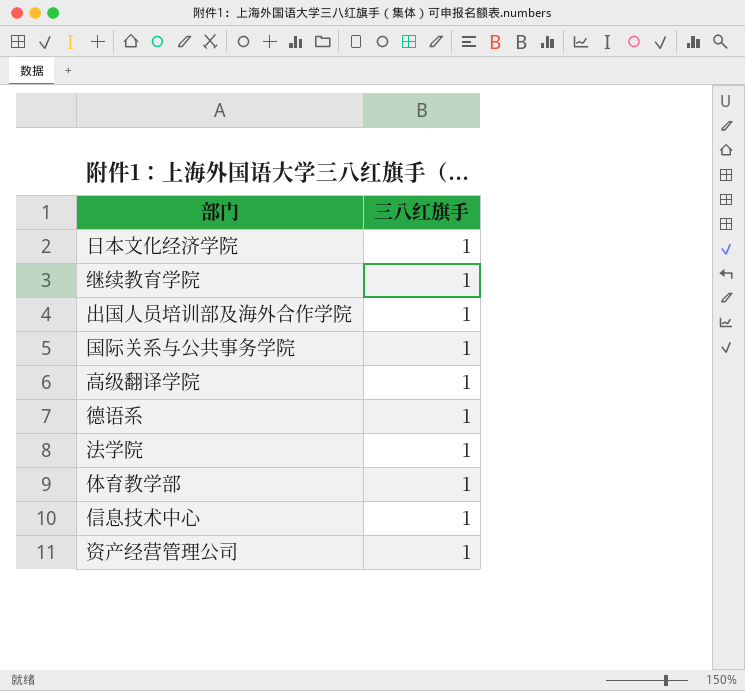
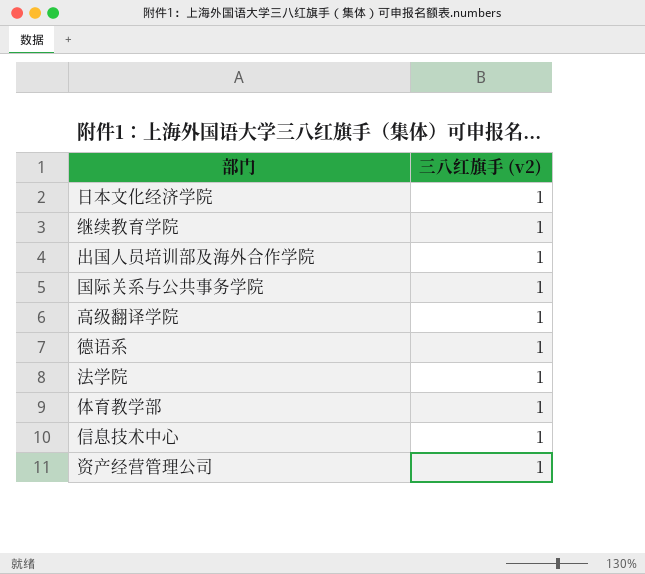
column name: 三八红旗手 -> 三八红旗手 (v2)

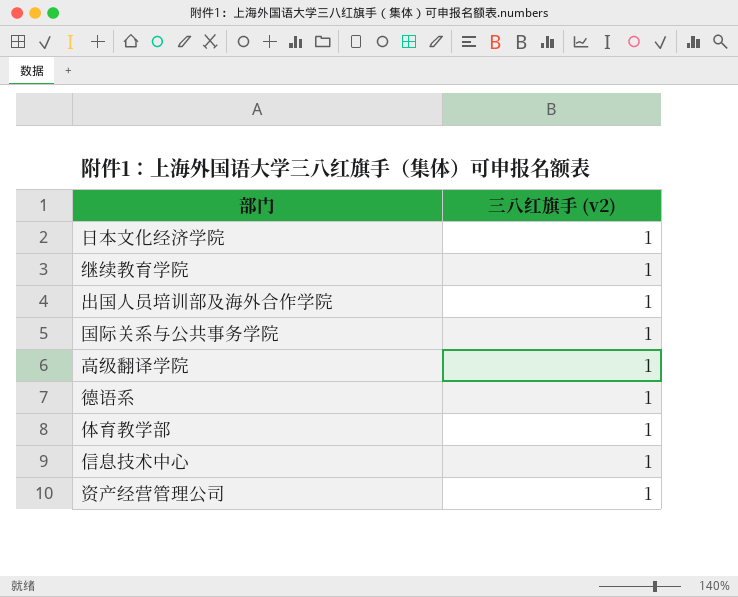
row 法学院: 1 -> none

